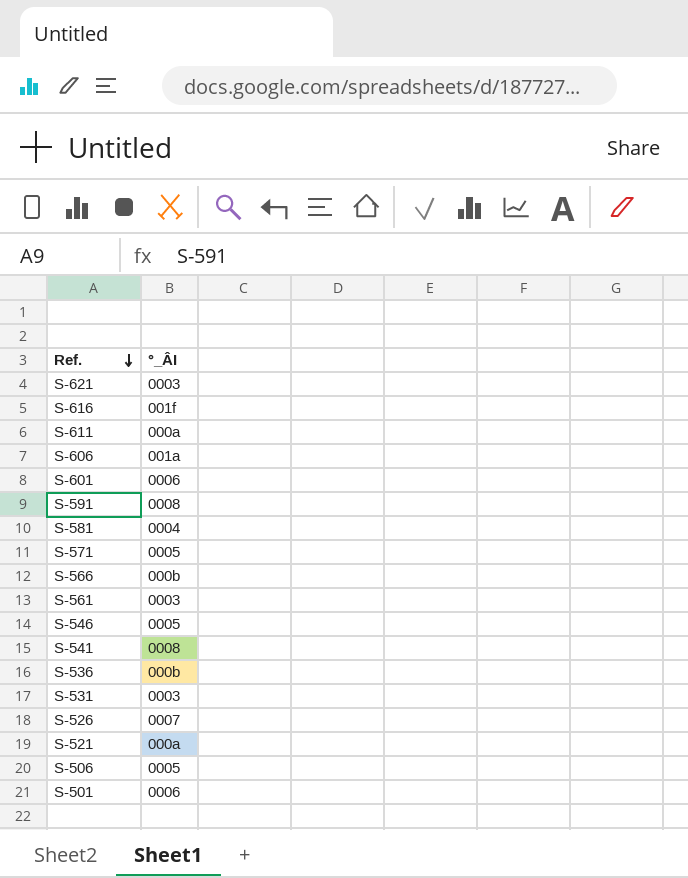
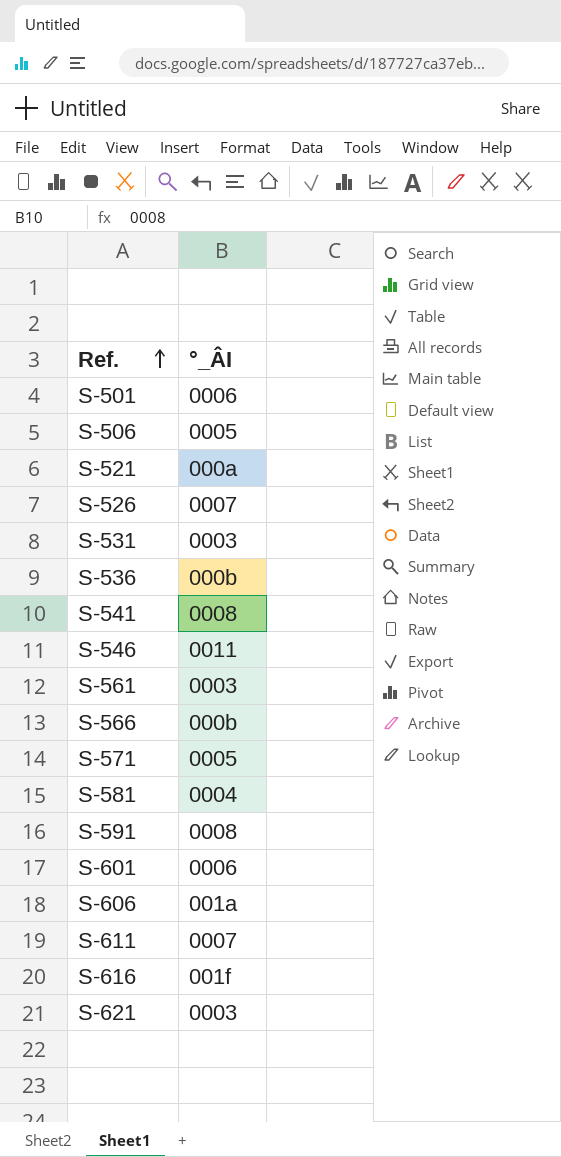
row order: Ref. descending -> Ref. ascending
S-546 | °_ÂI: 0005 -> 0011
S-611 | °_ÂI: 000a -> 0007

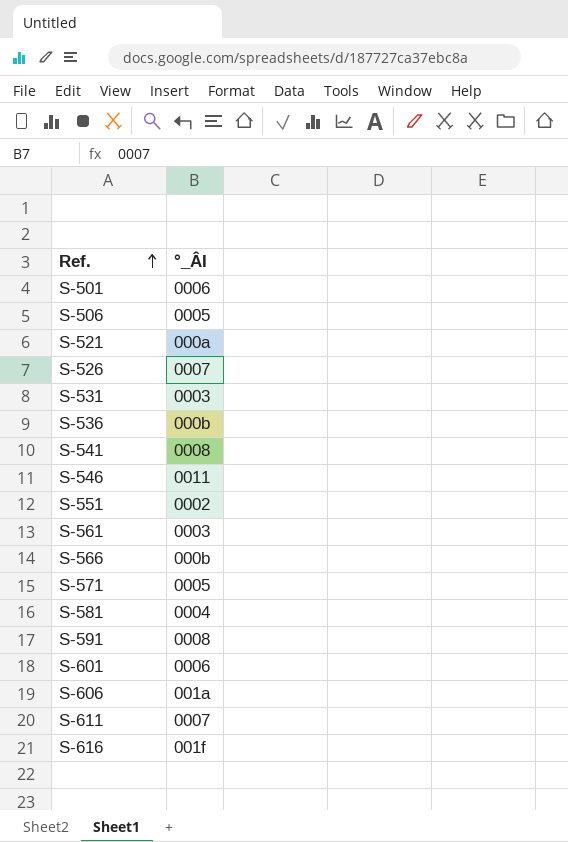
row S-621: 0003 -> none
row S-551: none -> 0002

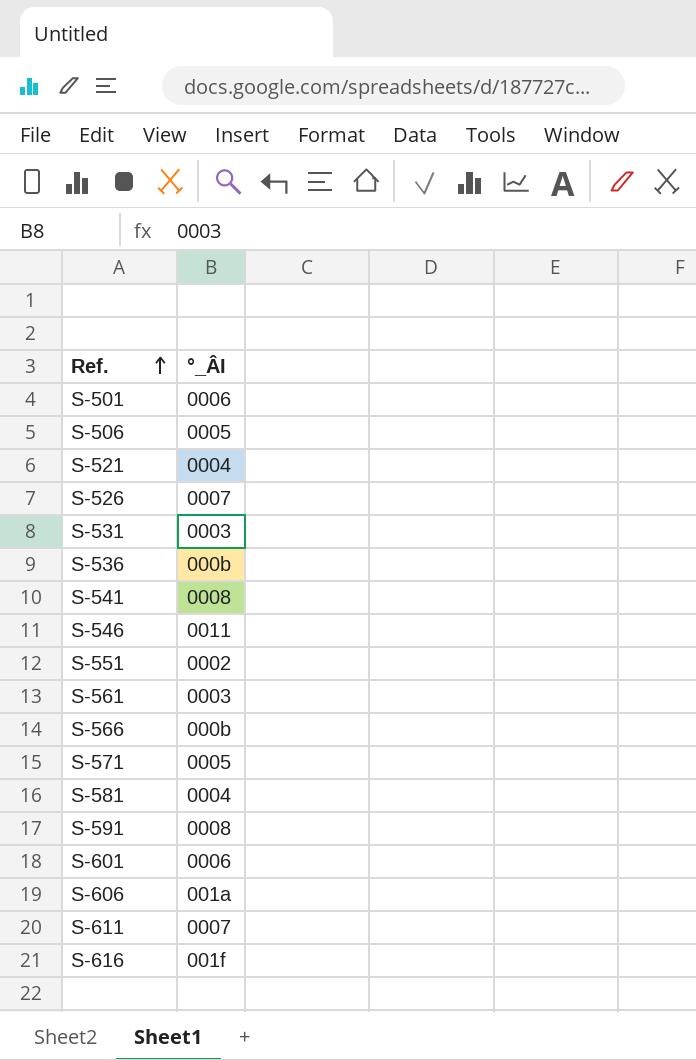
S-521 | °_ÂI: 000a -> 0004

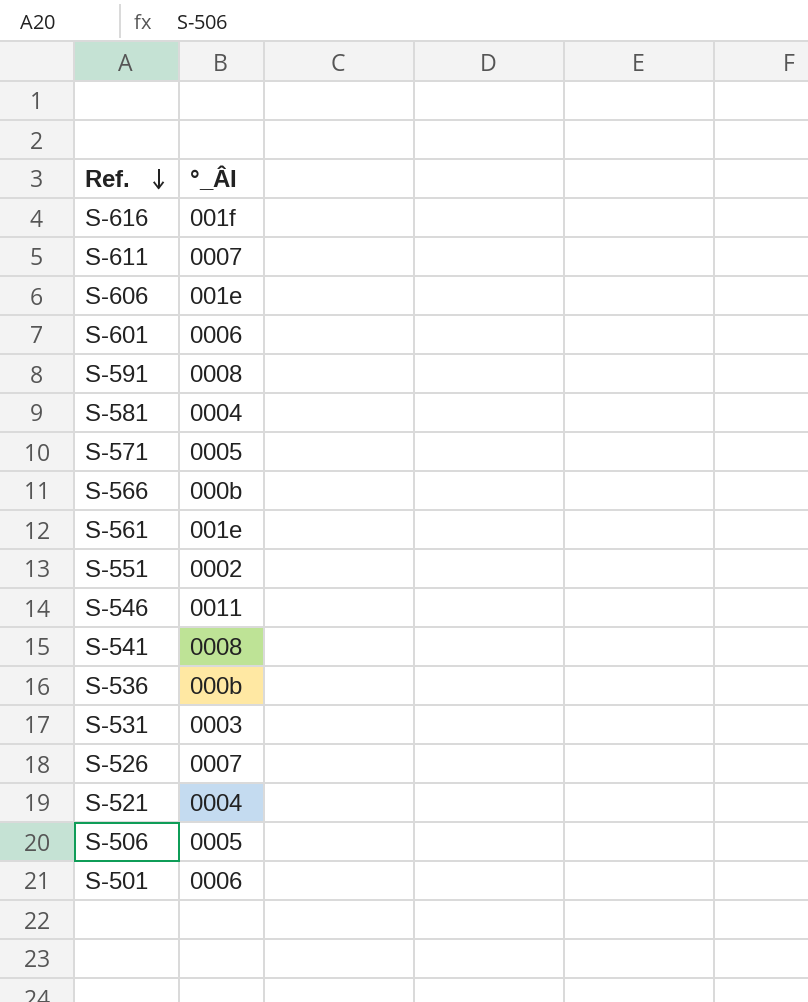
row order: Ref. ascending -> Ref. descending
S-606 | °_ÂI: 001a -> 001e
S-561 | °_ÂI: 0003 -> 001e

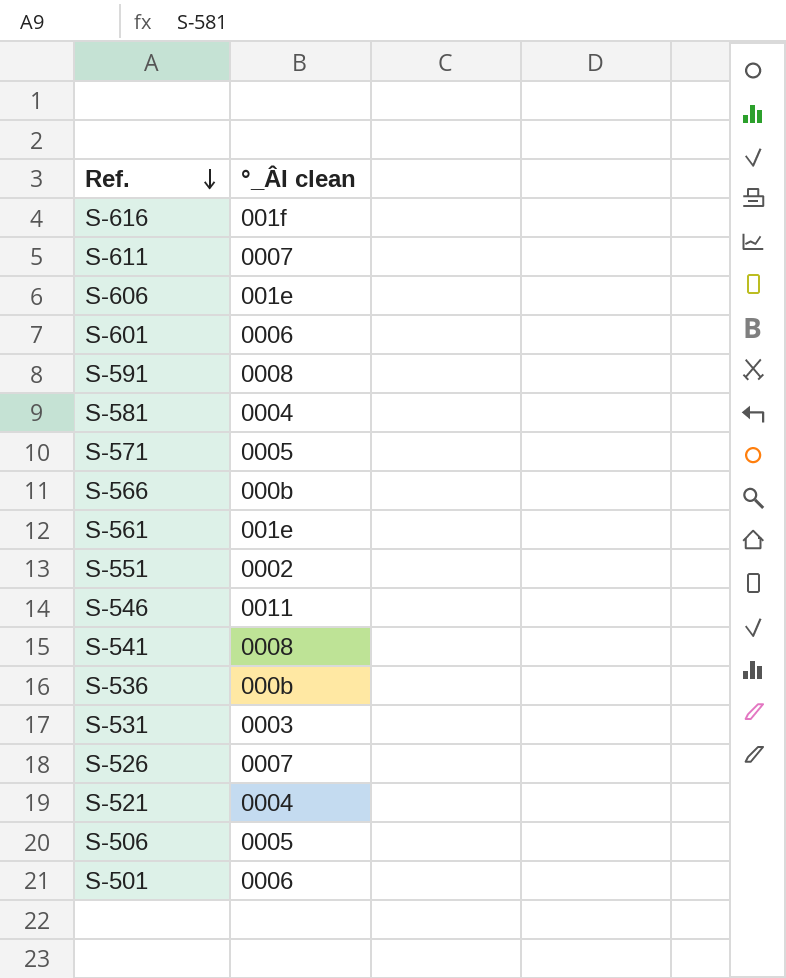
column name: °_ÂI -> °_ÂI clean

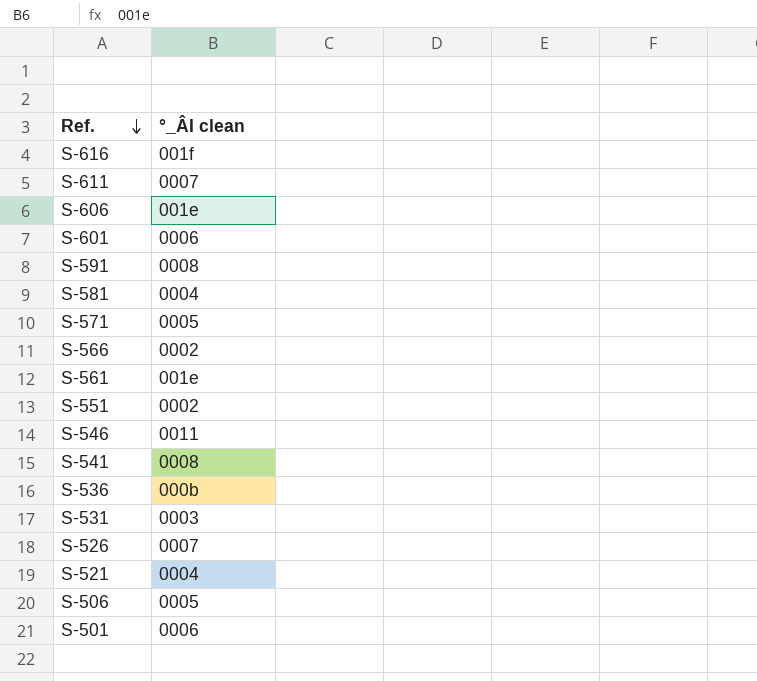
S-566 | °_ÂI clean: 000b -> 0002

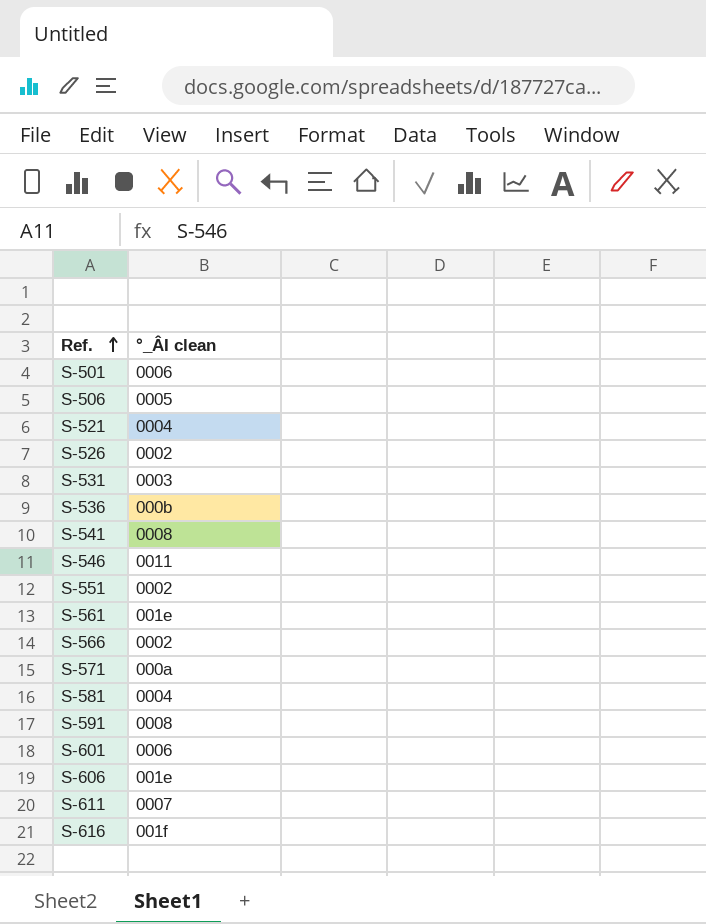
row order: Ref. descending -> Ref. ascending
S-526 | °_ÂI clean: 0007 -> 0002
S-571 | °_ÂI clean: 0005 -> 000a

